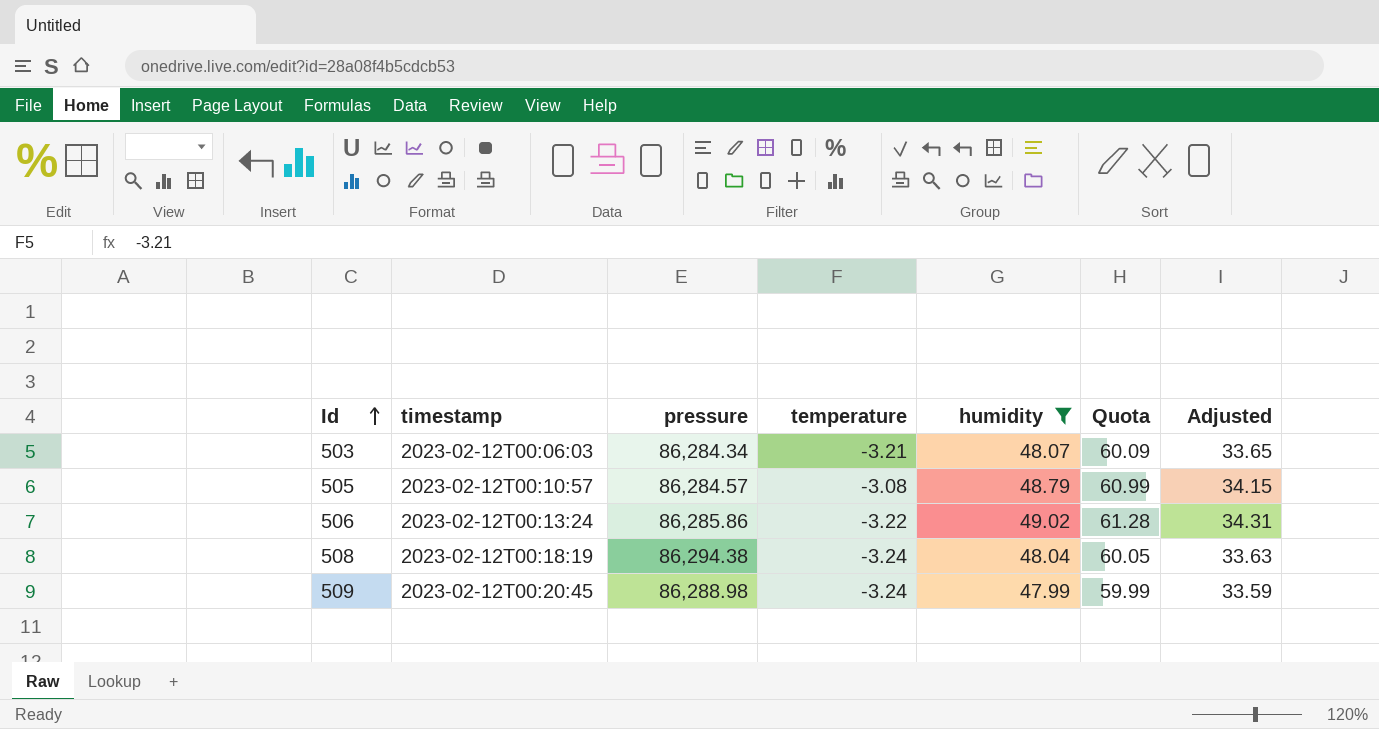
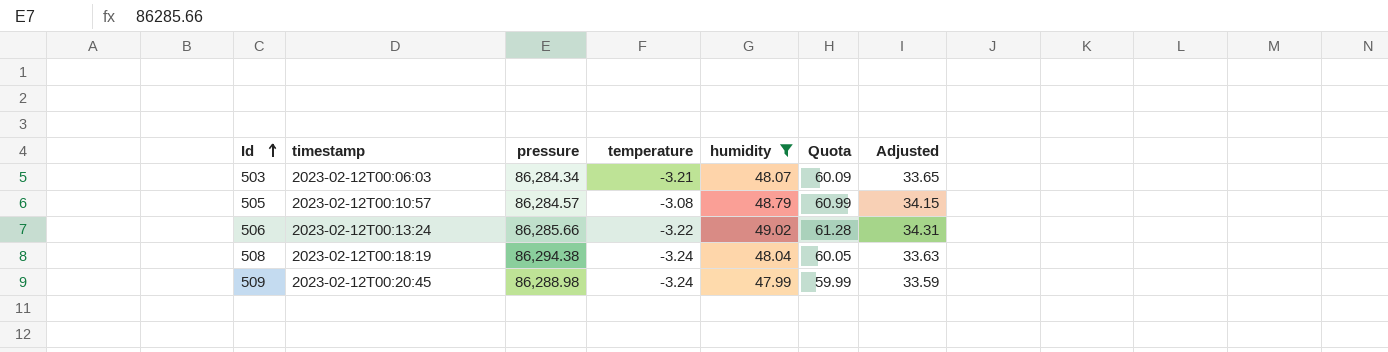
506 | pressure: 86,285.86 -> 86,285.66

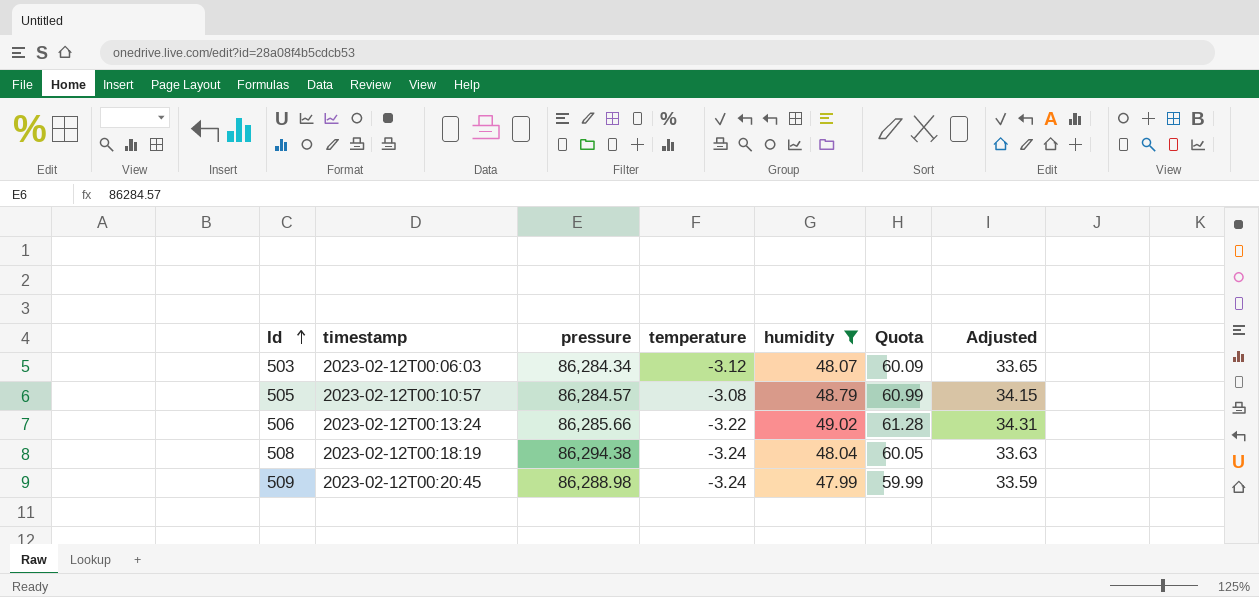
503 | temperature: -3.21 -> -3.12

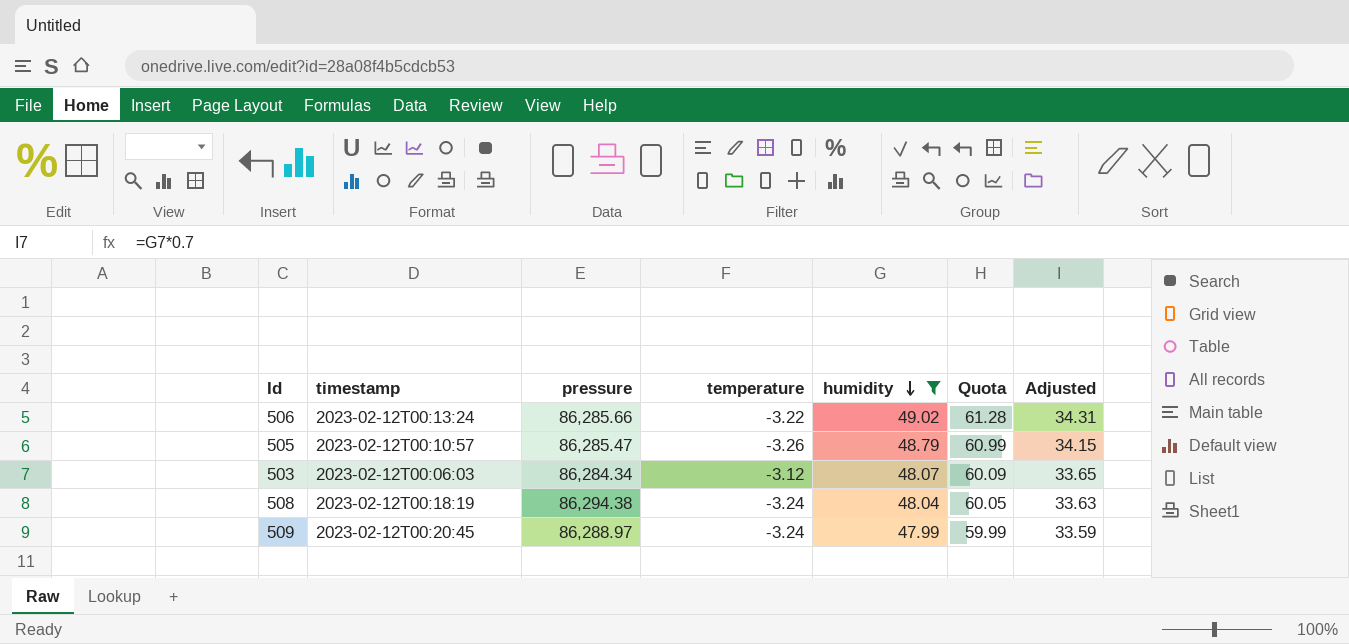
row order: Id ascending -> humidity descending
505 | pressure: 86,284.57 -> 86,285.47
505 | temperature: -3.08 -> -3.26
509 | pressure: 86,288.98 -> 86,288.97

